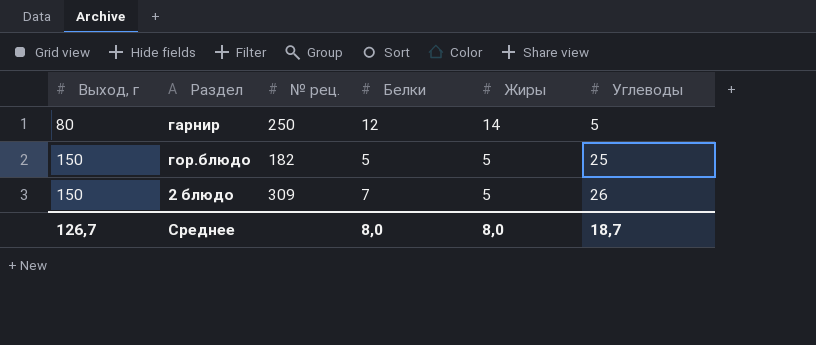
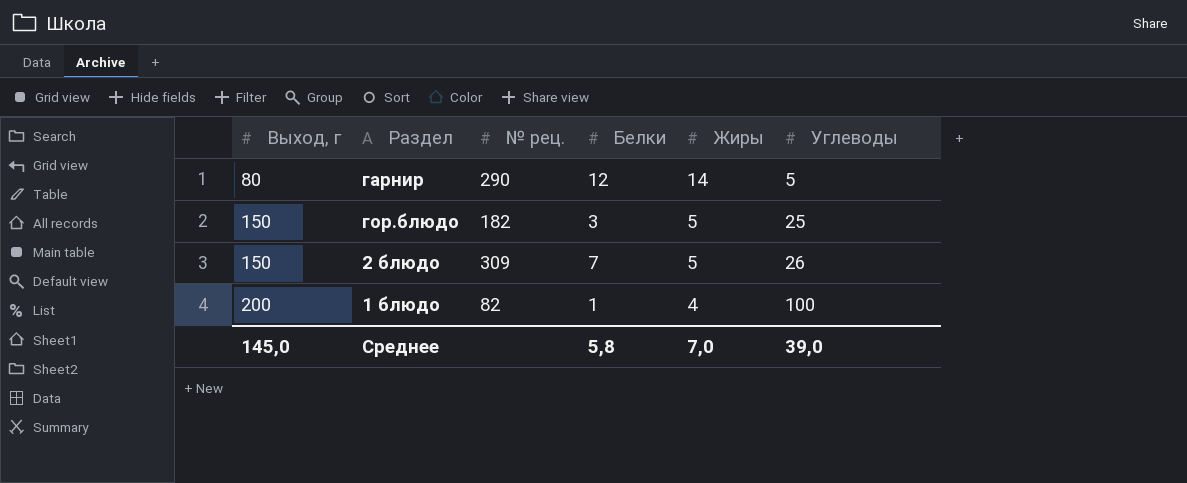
гарнир | № рец.: 250 -> 290
гор.блюдо | Белки: 5 -> 3
row 1 блюдо: none -> 200 | 82 | 1 | 4 | 100
Среднее | Выход, г: 126,7 -> 145,0
Среднее | Белки: 8,0 -> 5,8
Среднее | Жиры: 8,0 -> 7,0
Среднее | Углеводы: 18,7 -> 39,0

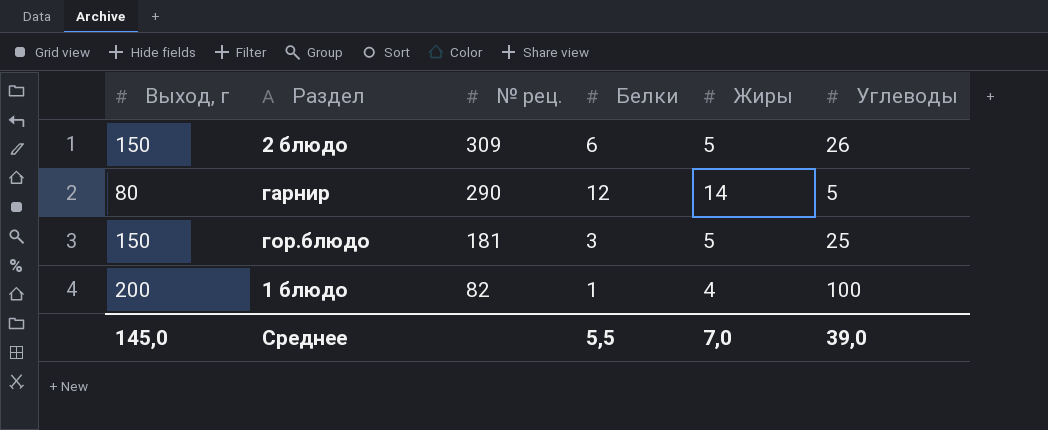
row order: Выход, г ascending -> № рец. descending
2 блюдо | Белки: 7 -> 6
гор.блюдо | № рец.: 182 -> 181
Среднее | Белки: 5,8 -> 5,5

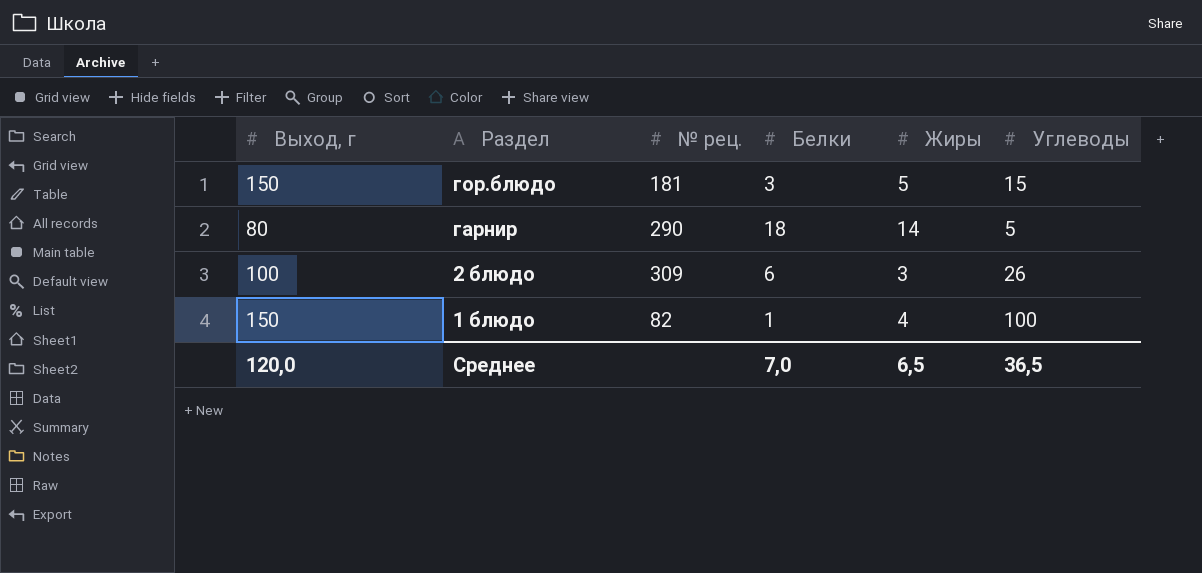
row order: № рец. descending -> Раздел descending
гор.блюдо | Углеводы: 25 -> 15
гарнир | Белки: 12 -> 18
2 блюдо | Выход, г: 150 -> 100
2 блюдо | Жиры: 5 -> 3
1 блюдо | Выход, г: 200 -> 150
Среднее | Выход, г: 145,0 -> 120,0
Среднее | Белки: 5,5 -> 7,0
Среднее | Жиры: 7,0 -> 6,5
Среднее | Углеводы: 39,0 -> 36,5

